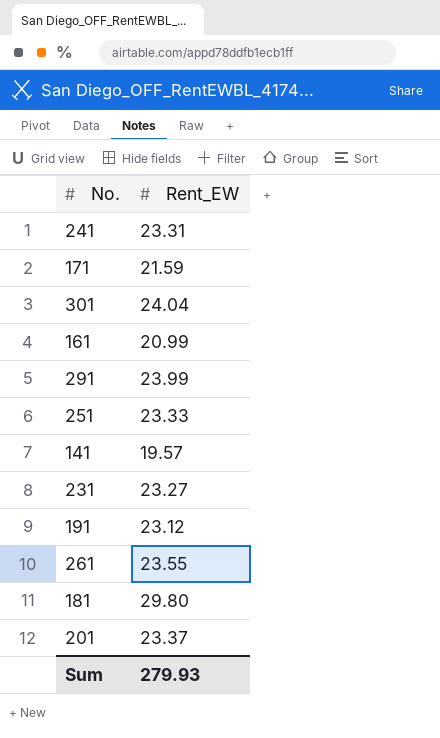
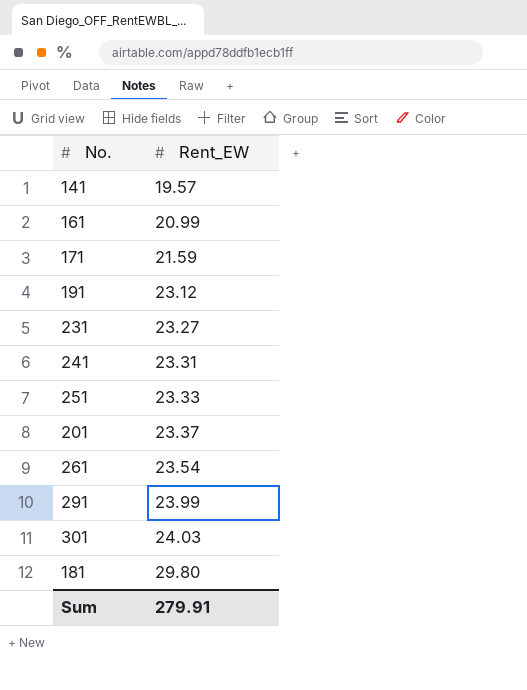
row order: none -> Rent_EW ascending
261 | Rent_EW: 23.55 -> 23.54
301 | Rent_EW: 24.04 -> 24.03
Sum | Rent_EW: 279.93 -> 279.91

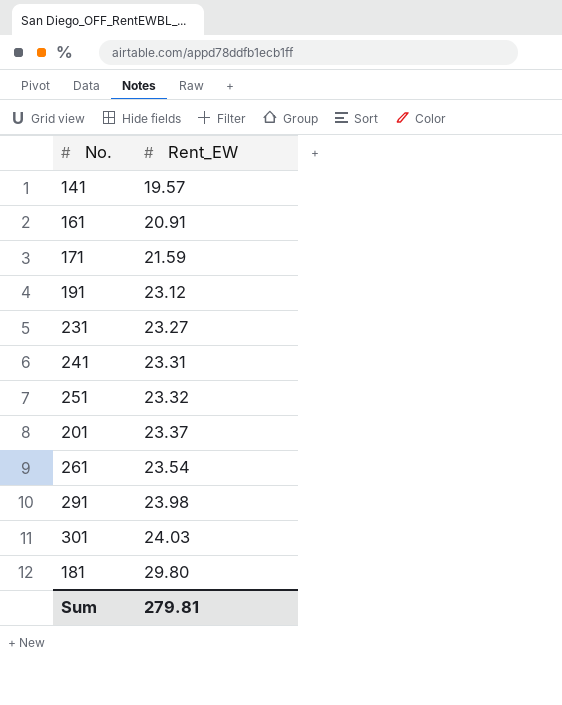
161 | Rent_EW: 20.99 -> 20.91
251 | Rent_EW: 23.33 -> 23.32
291 | Rent_EW: 23.99 -> 23.98
Sum | Rent_EW: 279.91 -> 279.81

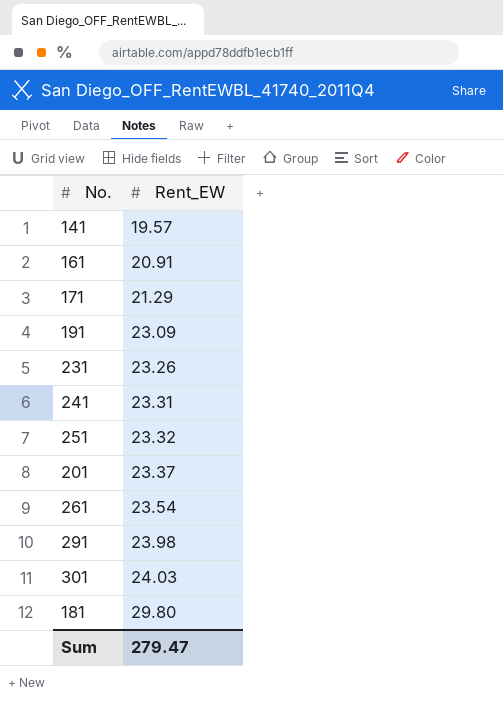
171 | Rent_EW: 21.59 -> 21.29
191 | Rent_EW: 23.12 -> 23.09
231 | Rent_EW: 23.27 -> 23.26
Sum | Rent_EW: 279.81 -> 279.47

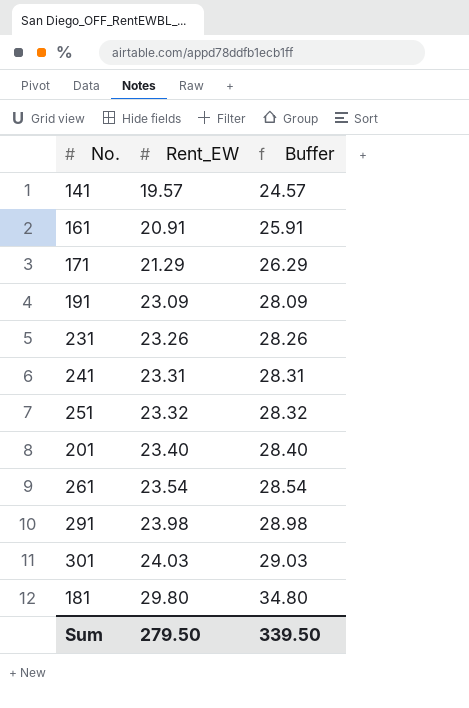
column Buffer | formula: none -> [Rent_EW] + 5
201 | Rent_EW: 23.37 -> 23.40
Sum | Rent_EW: 279.47 -> 279.50

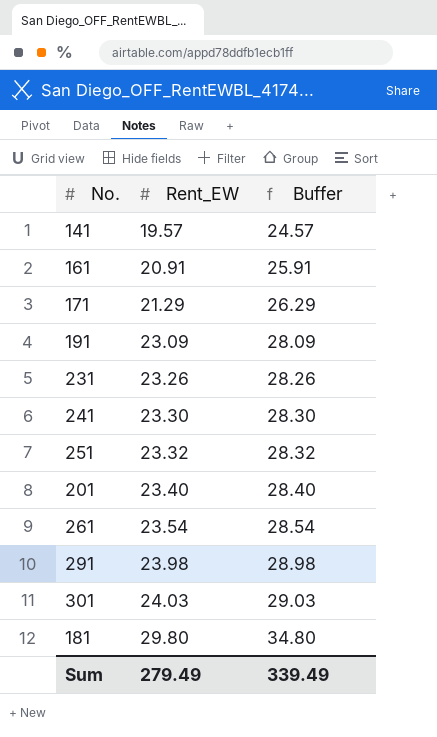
241 | Rent_EW: 23.31 -> 23.30
241 | Buffer: 28.31 -> 28.30
Sum | Rent_EW: 279.50 -> 279.49
Sum | Buffer: 339.50 -> 339.49

